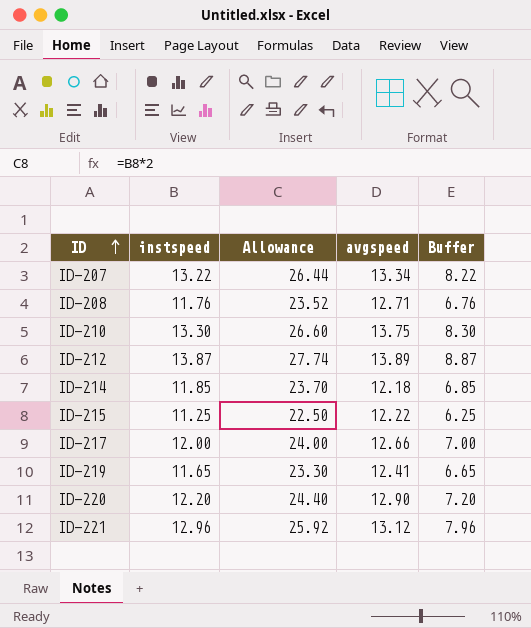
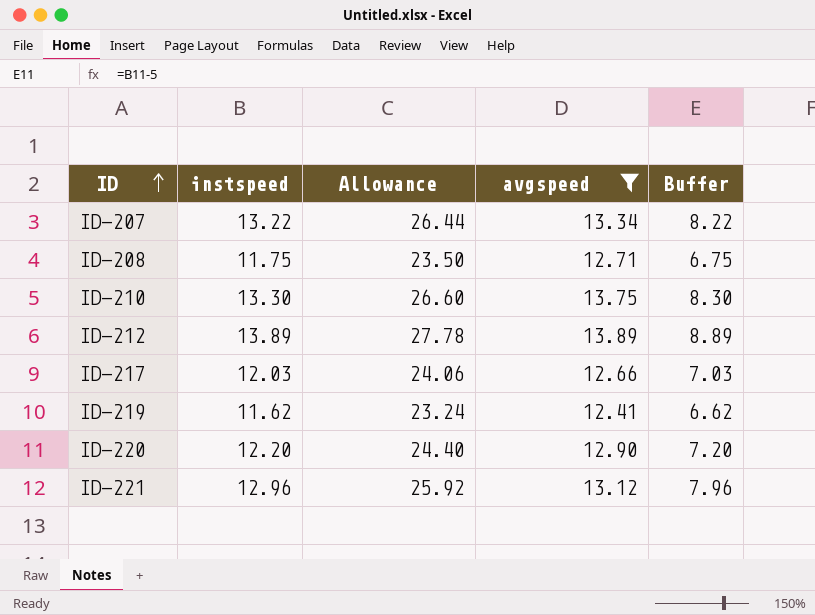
filter: none -> avgspeed >= 12.41
ID-208 | instspeed: 11.76 -> 11.75
ID-208 | Allowance: 23.52 -> 23.50
ID-208 | Buffer: 6.76 -> 6.75
ID-212 | instspeed: 13.87 -> 13.89
ID-212 | Allowance: 27.74 -> 27.78
ID-212 | Buffer: 8.87 -> 8.89
ID-217 | instspeed: 12.00 -> 12.03
ID-217 | Allowance: 24.00 -> 24.06
ID-217 | Buffer: 7.00 -> 7.03
ID-219 | instspeed: 11.65 -> 11.62
ID-219 | Allowance: 23.30 -> 23.24
ID-219 | Buffer: 6.65 -> 6.62

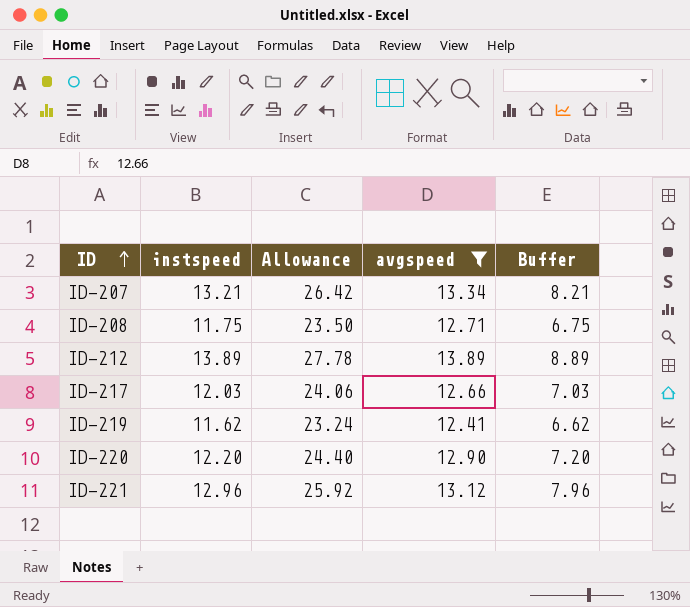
row ID-210: 13.30 | 26.60 | 13.75 | 8.30 -> none
ID-207 | instspeed: 13.22 -> 13.21
ID-207 | Allowance: 26.44 -> 26.42
ID-207 | Buffer: 8.22 -> 8.21

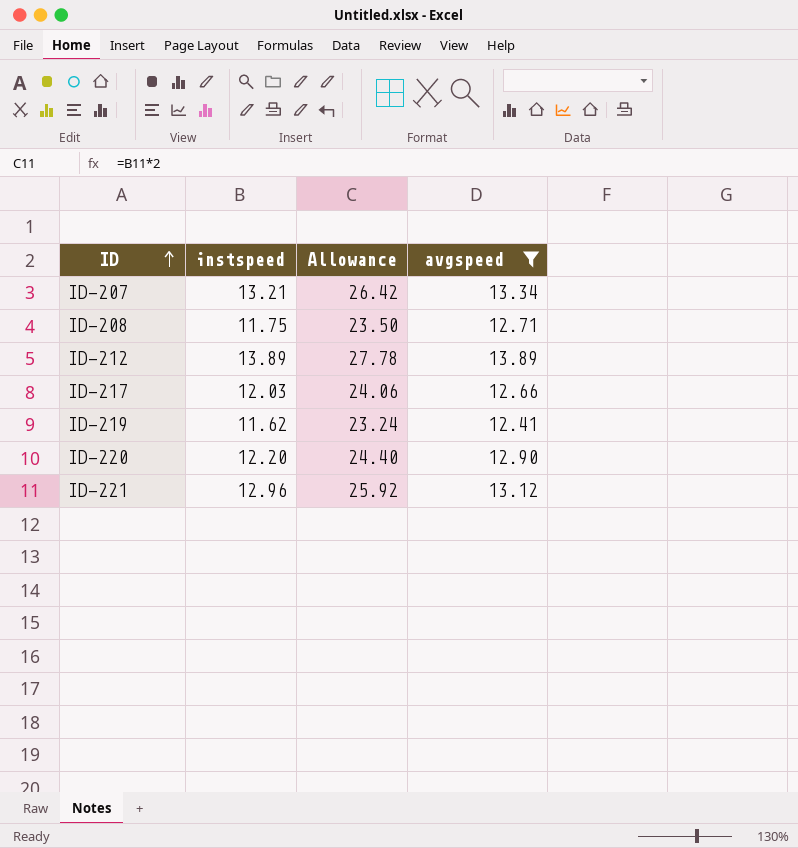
column Buffer | formula: [instspeed] - 5 -> none

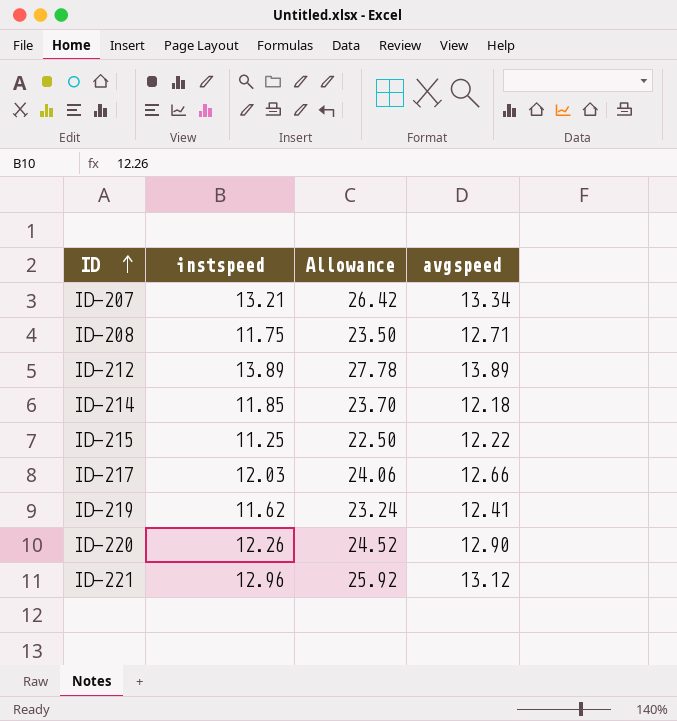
filter: avgspeed >= 12.41 -> none
ID-220 | instspeed: 12.20 -> 12.26
ID-220 | Allowance: 24.40 -> 24.52

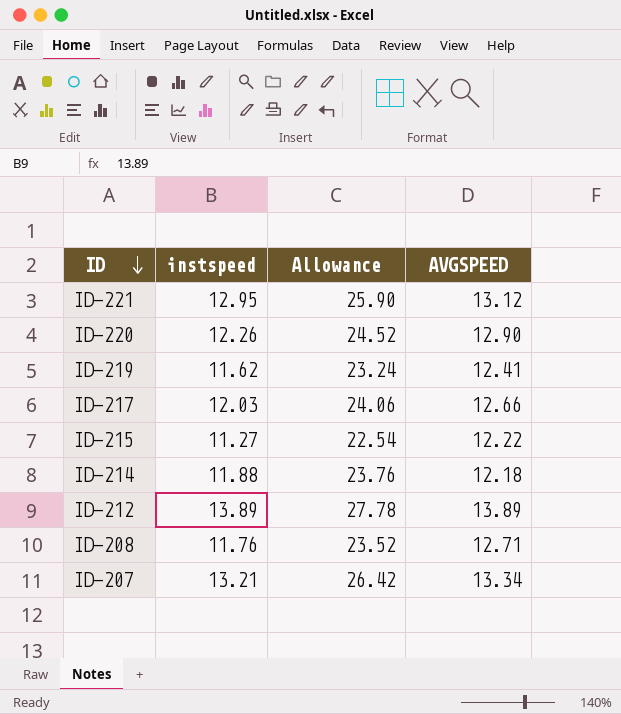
row order: ID ascending -> ID descending
column name: avgspeed -> AVGSPEED
ID-221 | instspeed: 12.96 -> 12.95
ID-221 | Allowance: 25.92 -> 25.90
ID-215 | instspeed: 11.25 -> 11.27
ID-215 | Allowance: 22.50 -> 22.54
ID-214 | instspeed: 11.85 -> 11.88
ID-214 | Allowance: 23.70 -> 23.76
ID-208 | instspeed: 11.75 -> 11.76
ID-208 | Allowance: 23.50 -> 23.52

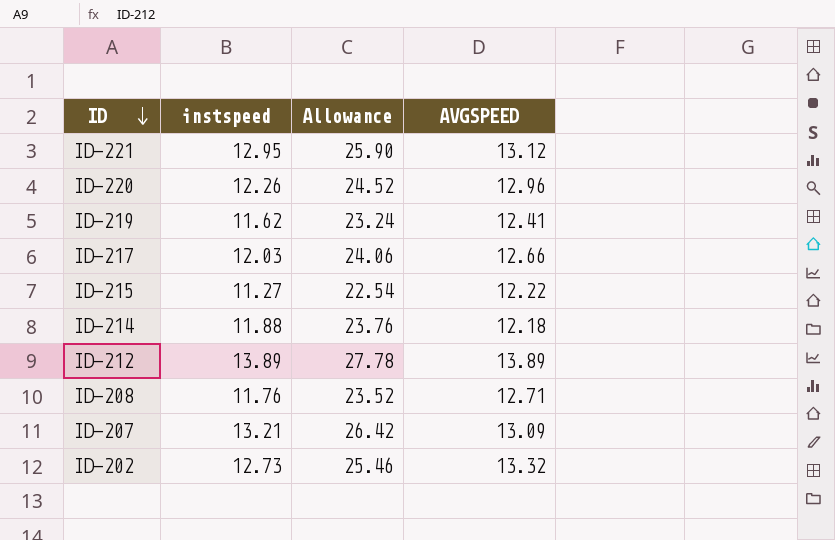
ID-220 | AVGSPEED: 12.90 -> 12.96
ID-207 | AVGSPEED: 13.34 -> 13.09
row ID-202: none -> 12.73 | 25.46 | 13.32

